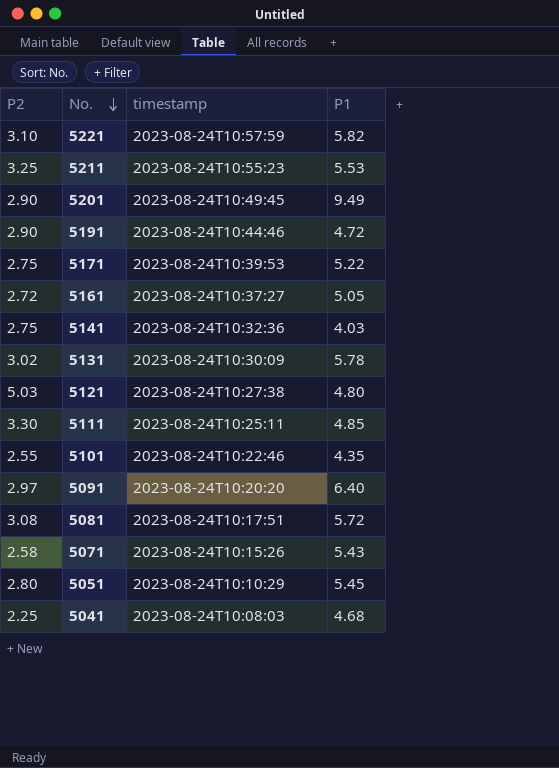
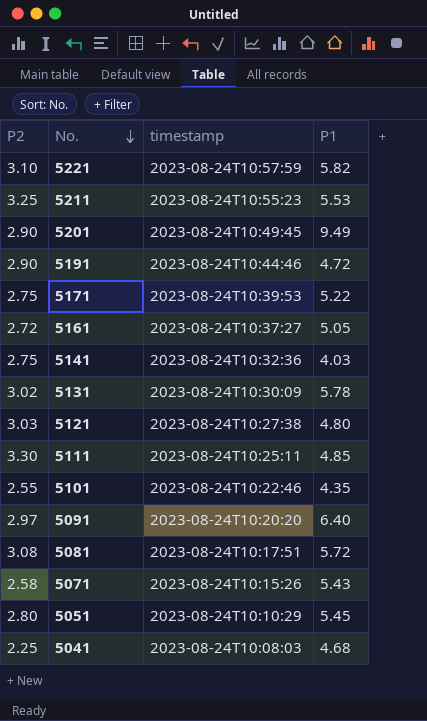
5121 | P2: 5.03 -> 3.03

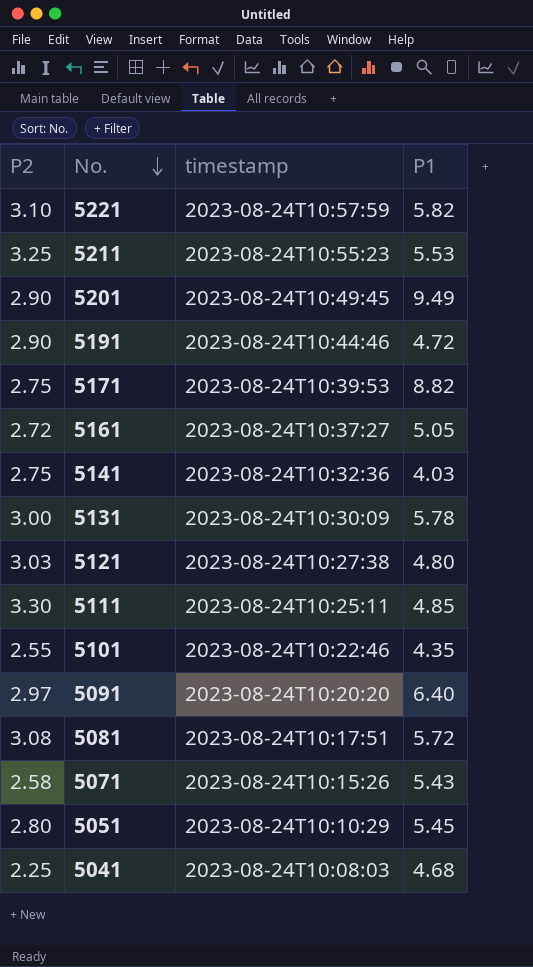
5171 | P1: 5.22 -> 8.82
5131 | P2: 3.02 -> 3.00

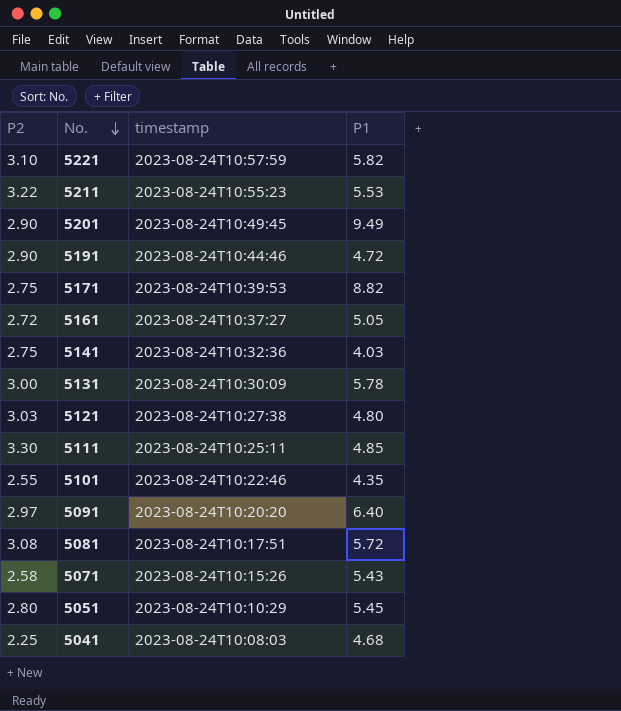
5211 | P2: 3.25 -> 3.22

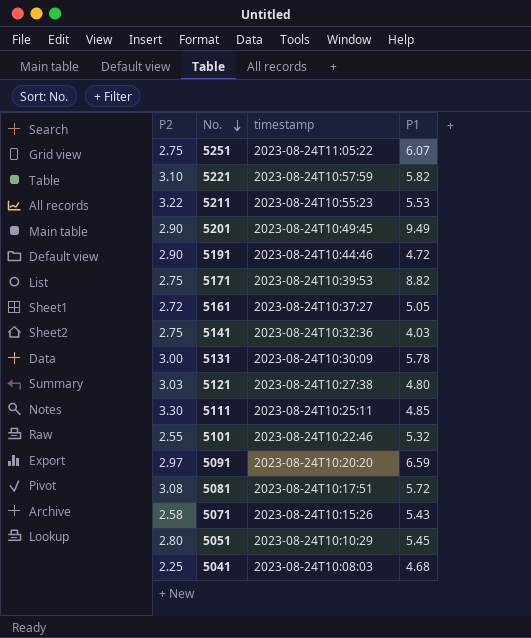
row 5251: none -> 2.75 | 2023-08-24T11:05:22 | 6.07
5101 | P1: 4.35 -> 5.32
5091 | P1: 6.40 -> 6.59

